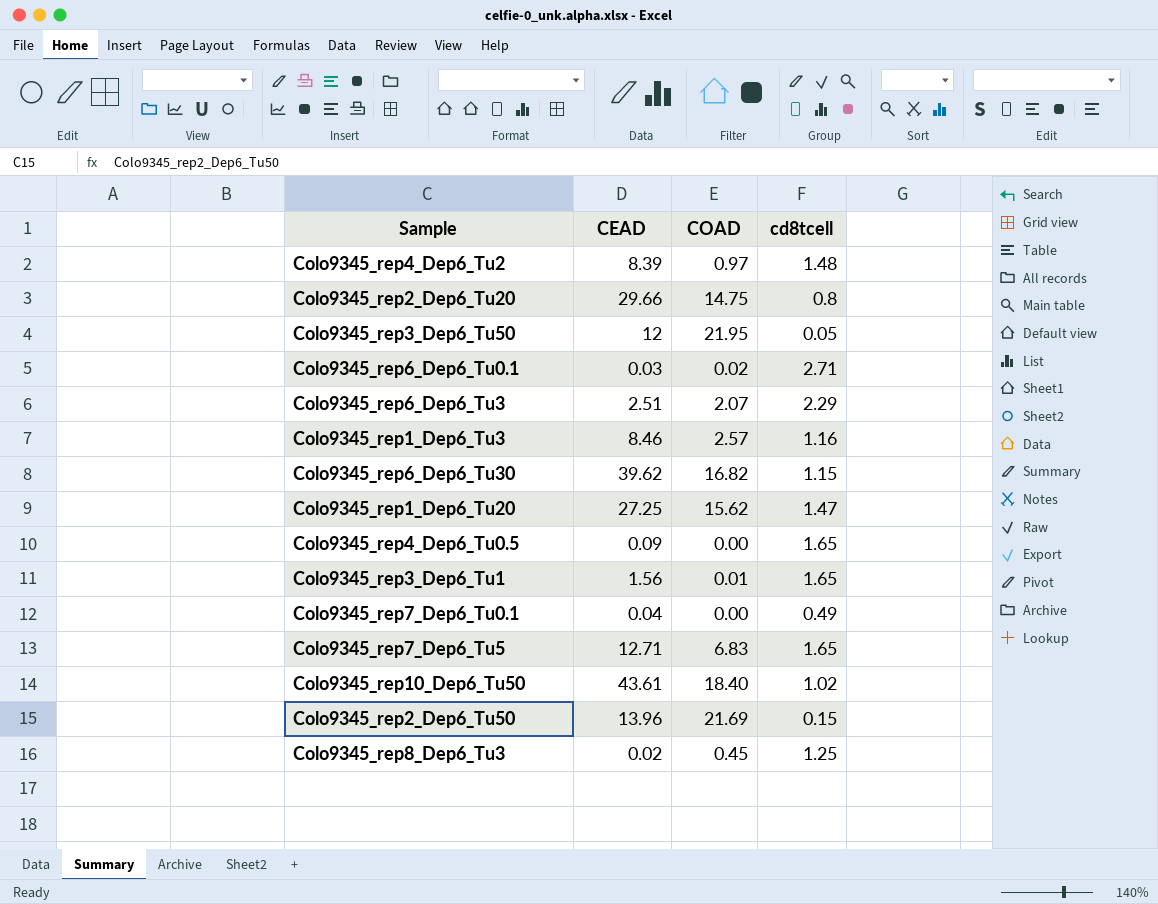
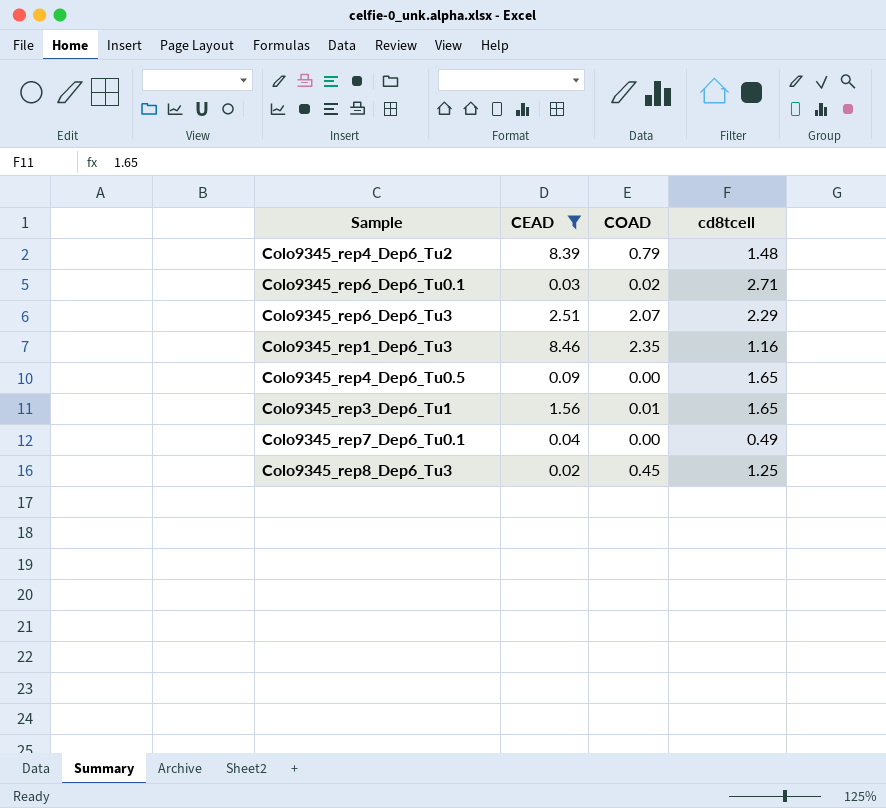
filter: none -> CEAD <= 8.46
Colo9345_rep4_Dep6_Tu2 | COAD: 0.97 -> 0.79
Colo9345_rep1_Dep6_Tu3 | COAD: 2.57 -> 2.35

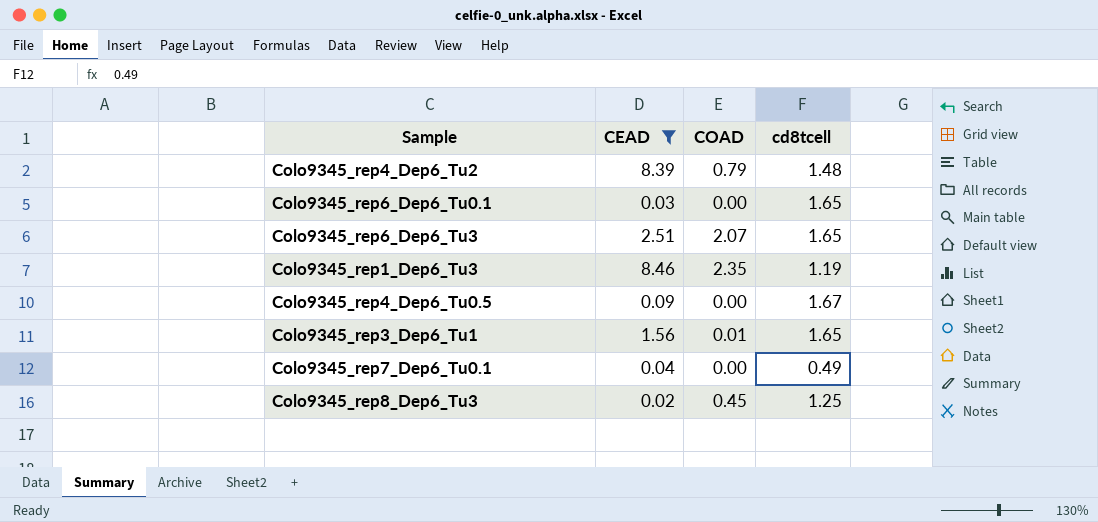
Colo9345_rep6_Dep6_Tu0.1 | COAD: 0.02 -> 0.00
Colo9345_rep6_Dep6_Tu0.1 | cd8tcell: 2.71 -> 1.65
Colo9345_rep6_Dep6_Tu3 | cd8tcell: 2.29 -> 1.65
Colo9345_rep1_Dep6_Tu3 | cd8tcell: 1.16 -> 1.19
Colo9345_rep4_Dep6_Tu0.5 | cd8tcell: 1.65 -> 1.67

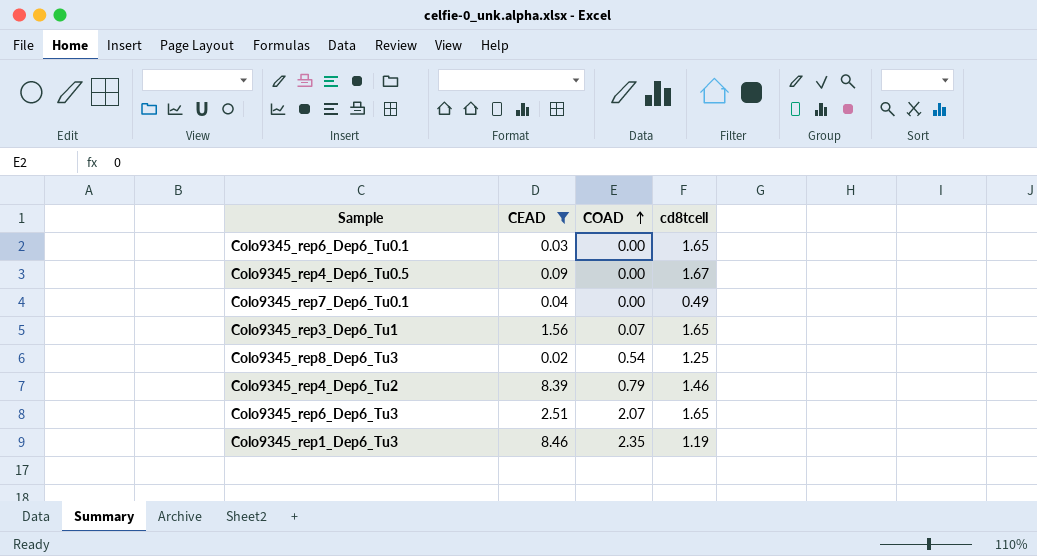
row order: none -> COAD ascending
Colo9345_rep3_Dep6_Tu1 | COAD: 0.01 -> 0.07
Colo9345_rep8_Dep6_Tu3 | COAD: 0.45 -> 0.54
Colo9345_rep4_Dep6_Tu2 | cd8tcell: 1.48 -> 1.46

